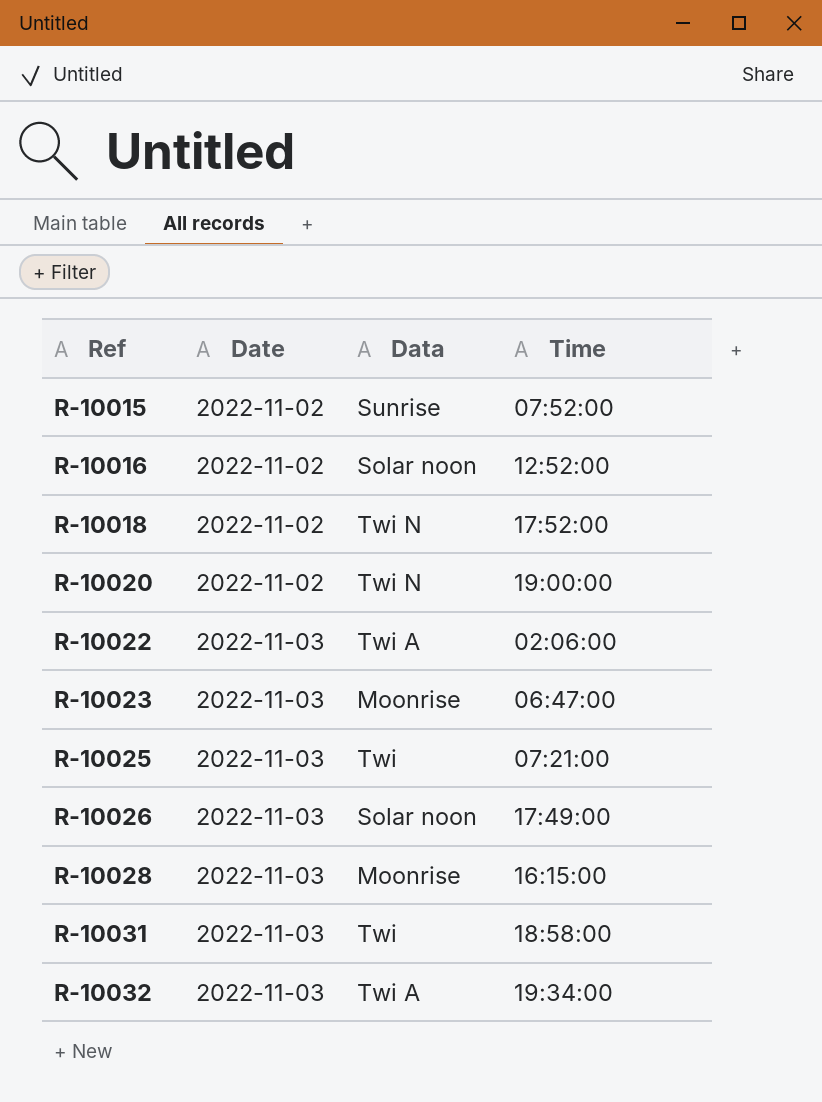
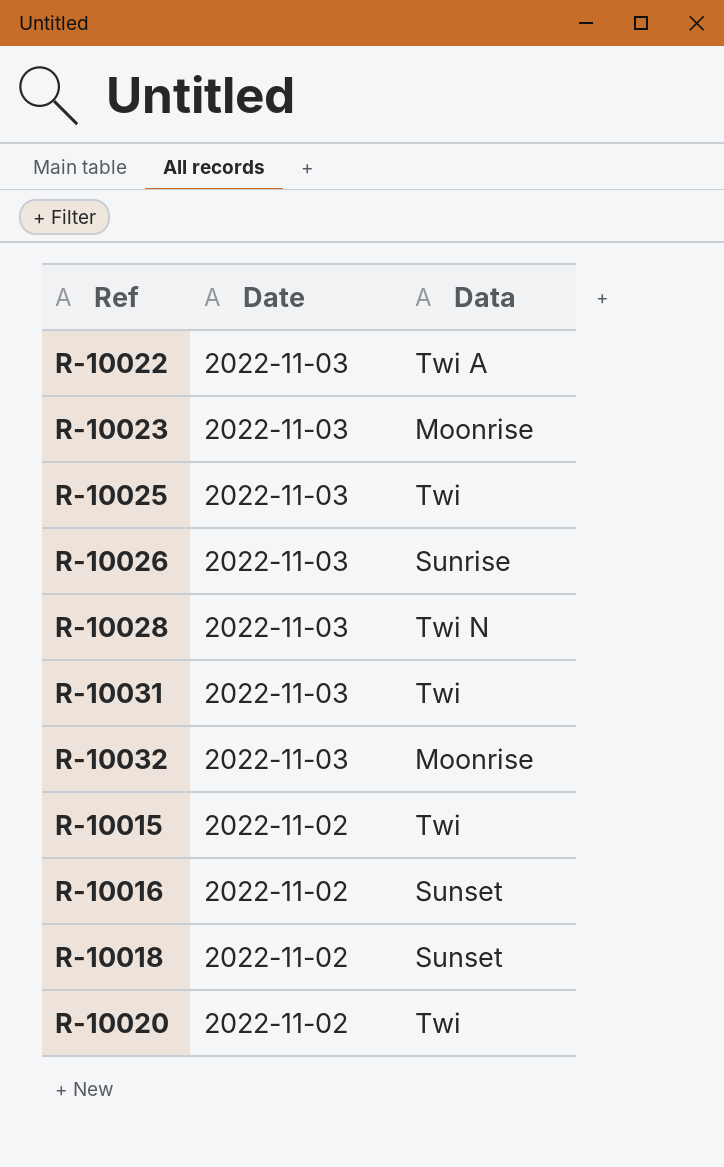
row order: Ref ascending -> Date descending
column Time | position: 4 -> none
R-10026 | Data: Solar noon -> Sunrise
R-10028 | Data: Moonrise -> Twi N
R-10032 | Data: Twi A -> Moonrise
R-10015 | Data: Sunrise -> Twi
R-10016 | Data: Solar noon -> Sunset
R-10018 | Data: Twi N -> Sunset
R-10020 | Data: Twi N -> Twi

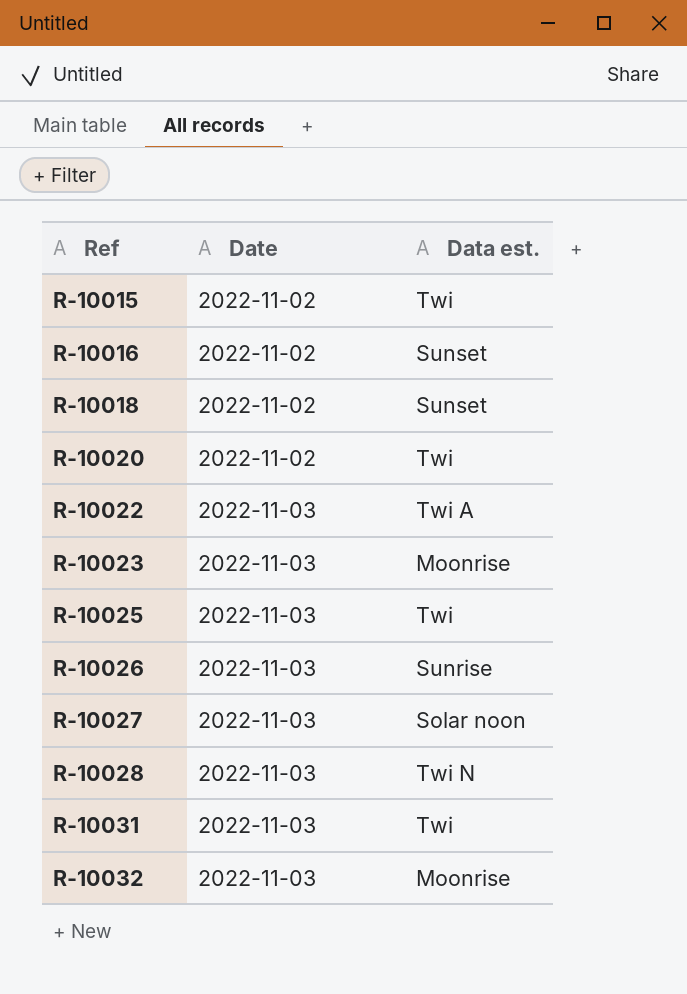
row order: Date descending -> Ref ascending
column name: Data -> Data est.
row R-10027: none -> 2022-11-03 | Solar noon

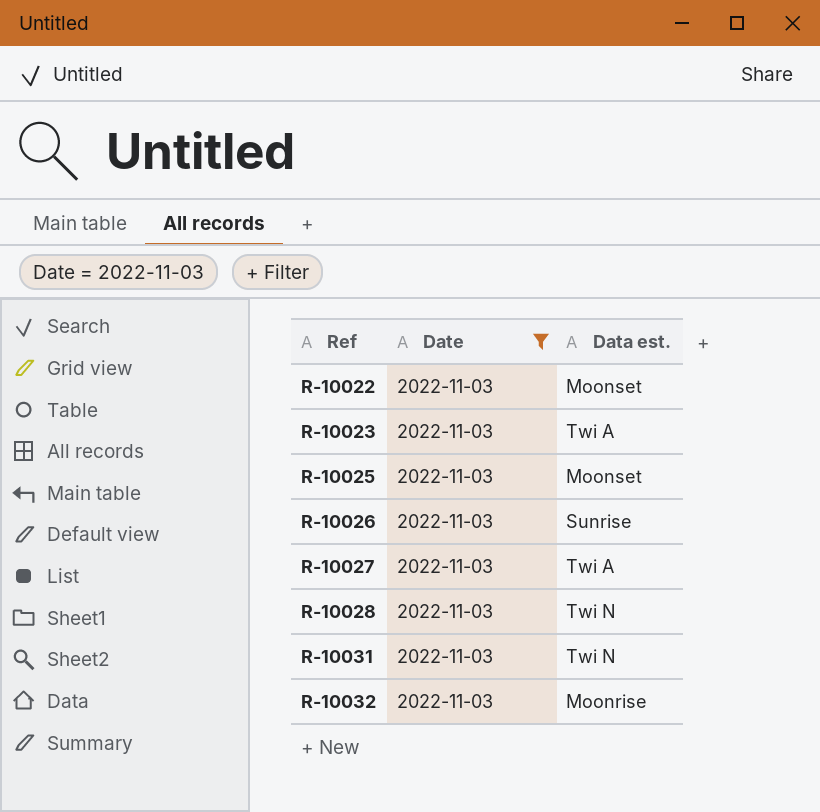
filter: none -> Date = 2022-11-03
R-10022 | Data est.: Twi A -> Moonset
R-10023 | Data est.: Moonrise -> Twi A
R-10025 | Data est.: Twi -> Moonset
R-10027 | Data est.: Solar noon -> Twi A
R-10031 | Data est.: Twi -> Twi N

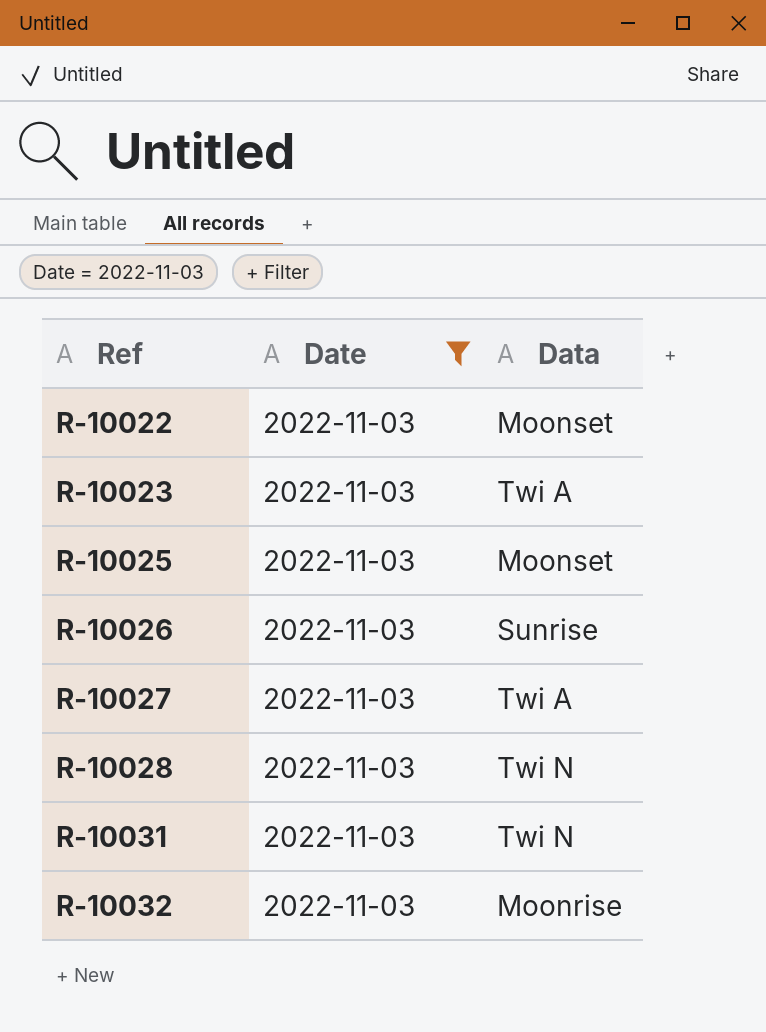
column name: Data est. -> Data

